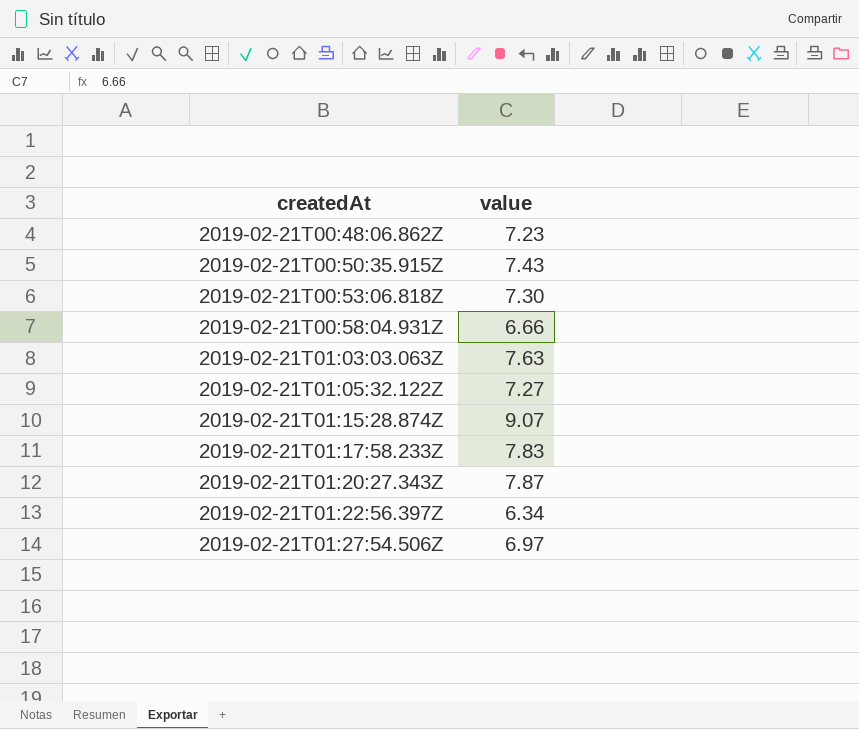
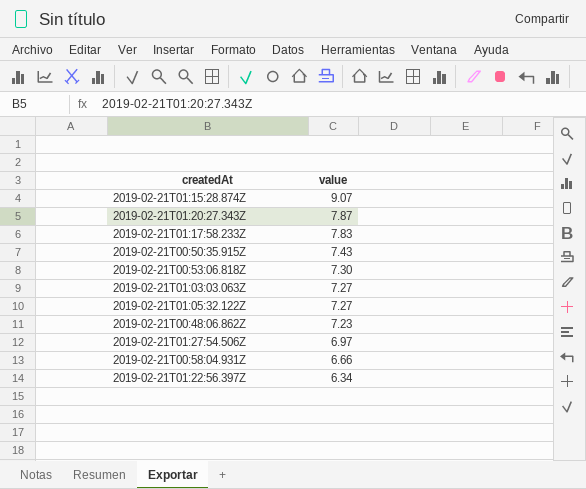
row order: createdAt ascending -> value descending
2019-02-21T01:03:03.063Z | value: 7.63 -> 7.27

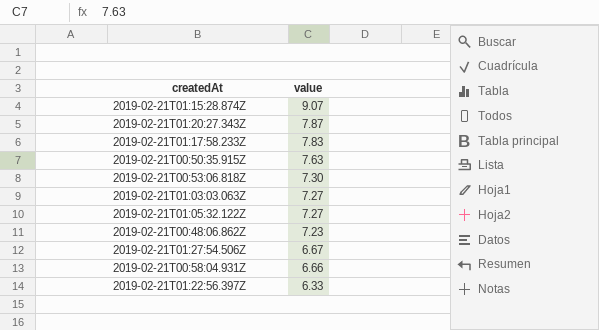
2019-02-21T00:50:35.915Z | value: 7.43 -> 7.63
2019-02-21T01:27:54.506Z | value: 6.97 -> 6.67
2019-02-21T01:22:56.397Z | value: 6.34 -> 6.33

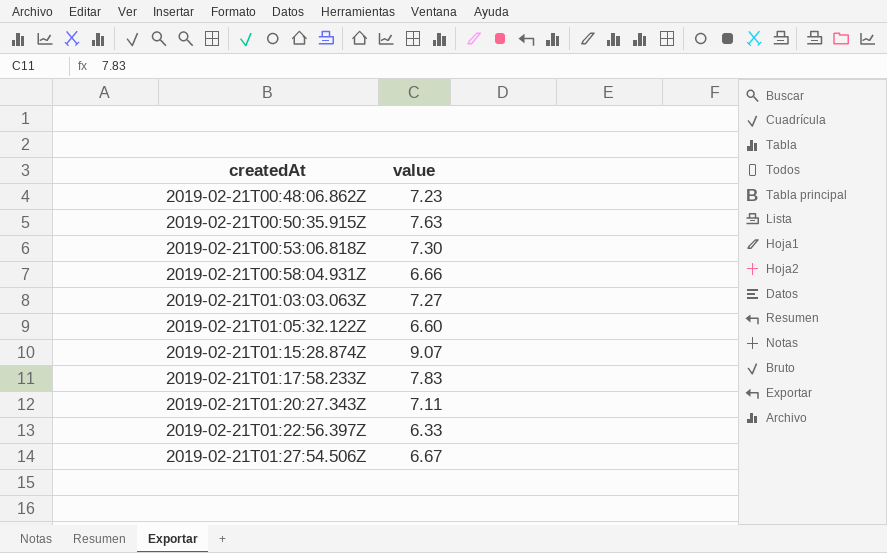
row order: value descending -> createdAt ascending
2019-02-21T01:05:32.122Z | value: 7.27 -> 6.60
2019-02-21T01:20:27.343Z | value: 7.87 -> 7.11

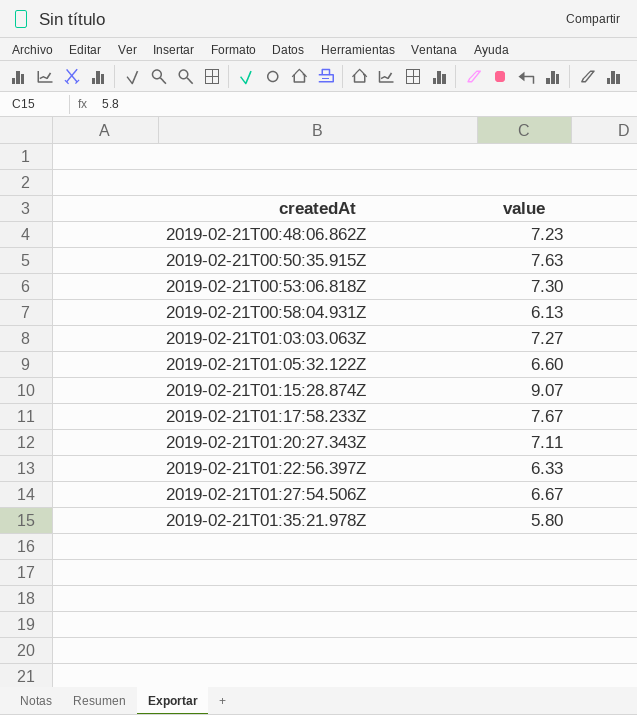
2019-02-21T00:58:04.931Z | value: 6.66 -> 6.13
2019-02-21T01:17:58.233Z | value: 7.83 -> 7.67
row 2019-02-21T01:35:21.978Z: none -> 5.80

